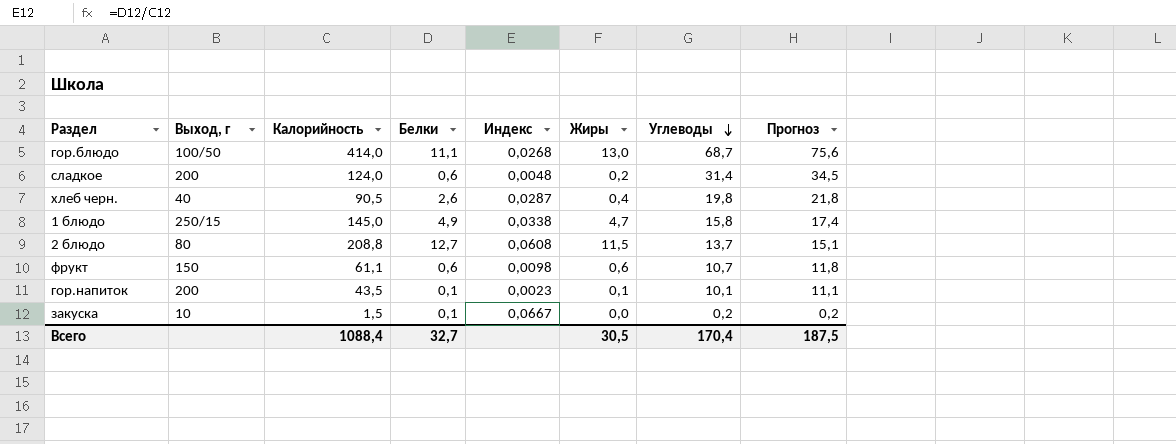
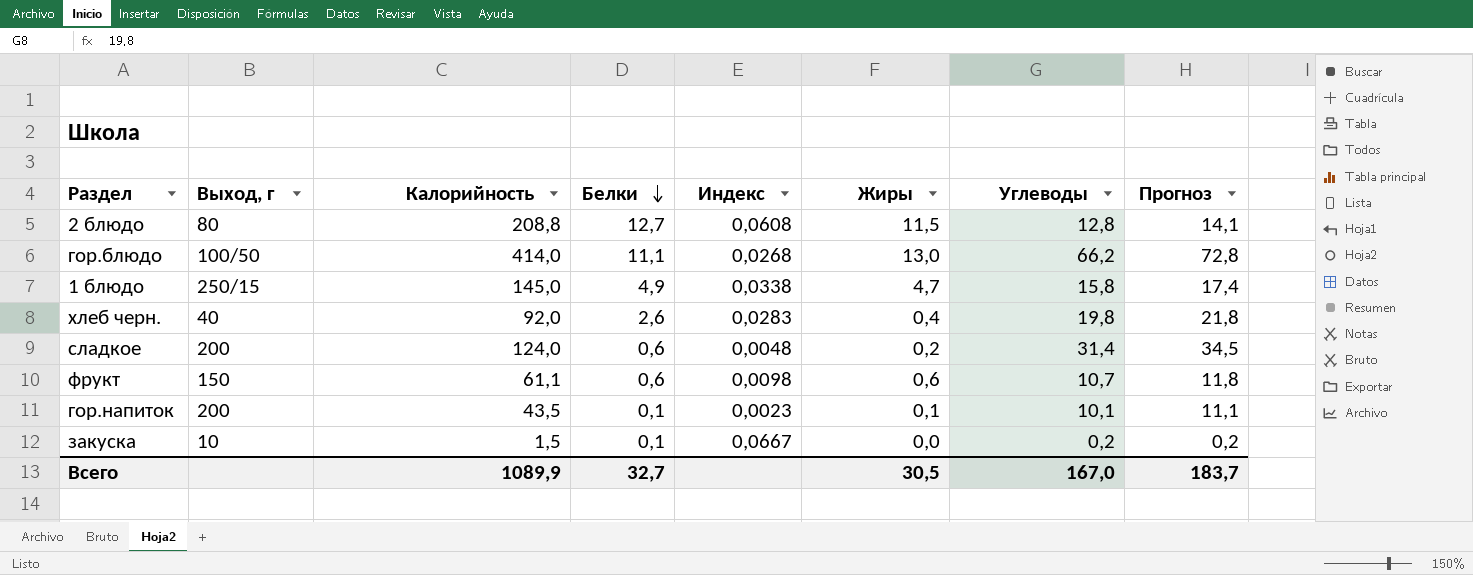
row order: Углеводы descending -> Белки descending
2 блюдо | Углеводы: 13,7 -> 12,8
2 блюдо | Прогноз: 15,1 -> 14,1
гор.блюдо | Углеводы: 68,7 -> 66,2
гор.блюдо | Прогноз: 75,6 -> 72,8
хлеб черн. | Калорийность: 90,5 -> 92,0
хлеб черн. | Индекс: 0,0287 -> 0,0283
Всего | Калорийность: 1088,4 -> 1089,9
Всего | Углеводы: 170,4 -> 167,0
Всего | Прогноз: 187,5 -> 183,7

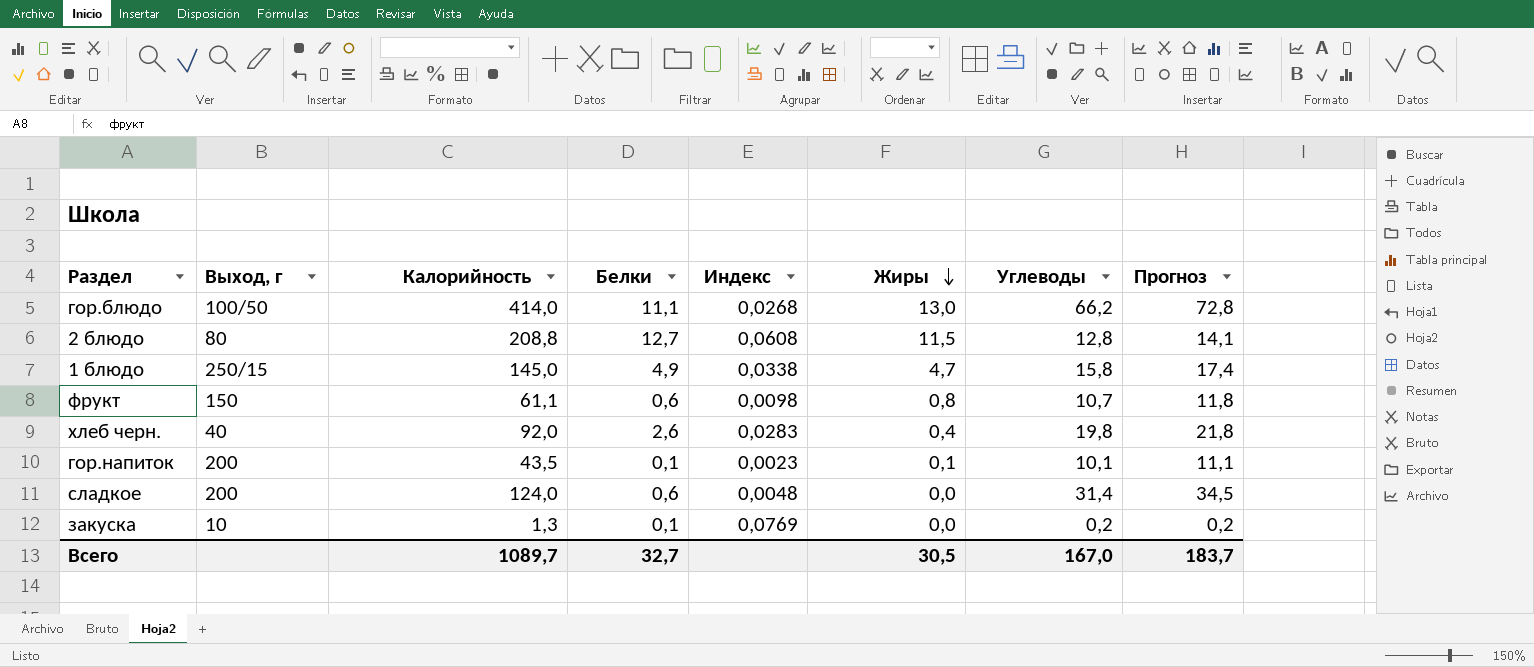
row order: Белки descending -> Жиры descending
фрукт | Жиры: 0,6 -> 0,8
сладкое | Жиры: 0,2 -> 0,0
закуска | Калорийность: 1,5 -> 1,3
закуска | Индекс: 0,0667 -> 0,0769
Всего | Калорийность: 1089,9 -> 1089,7

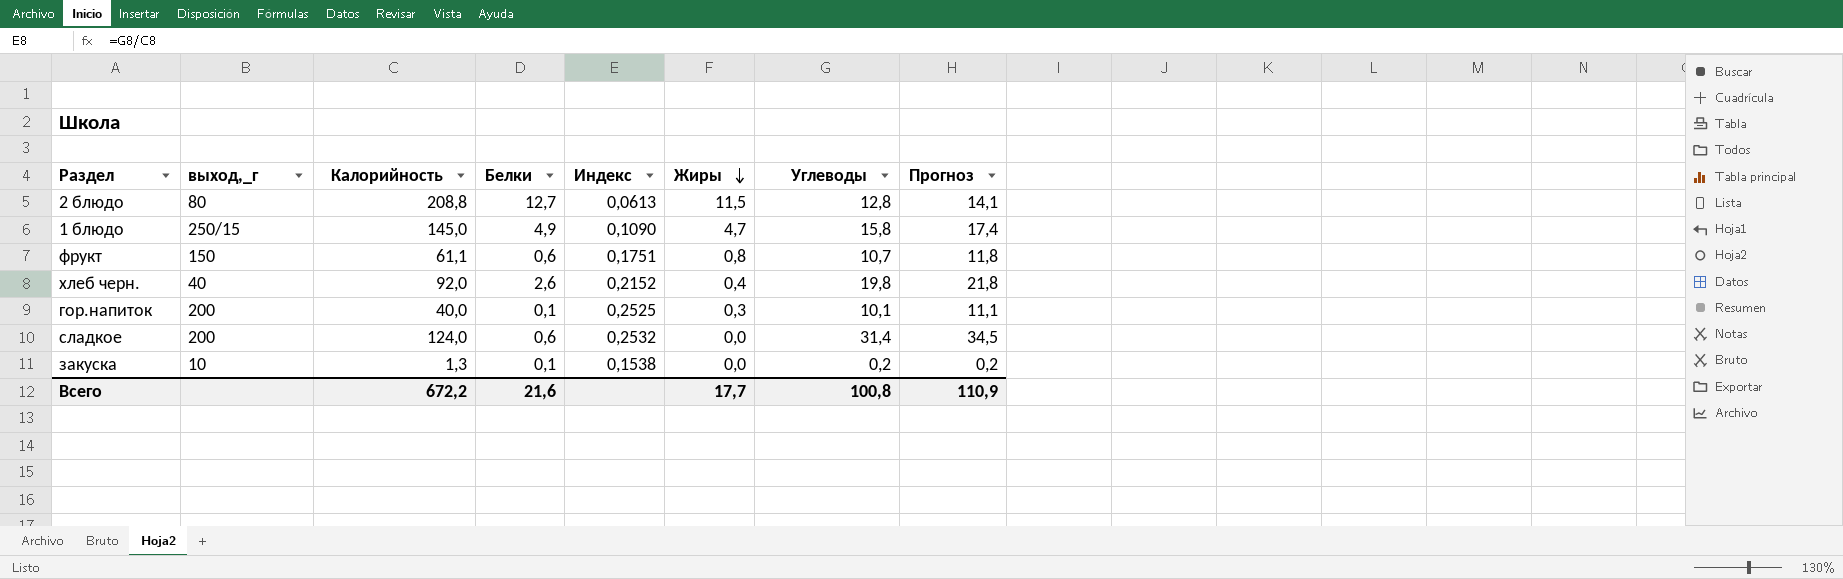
column name: Выход, г -> выход,_г
column Индекс | formula: [Белки] / [Калорийность] -> [Углеводы] / [Калорийность]
row гор.блюдо: 100/50 | 414,0 | 11,1 | 0,0268 | 13,0 | 66,2 | 72,8 -> none
гор.напиток | Калорийность: 43,5 -> 40,0
гор.напиток | Жиры: 0,1 -> 0,3
Всего | Калорийность: 1089,7 -> 672,2
Всего | Белки: 32,7 -> 21,6
Всего | Жиры: 30,5 -> 17,7
Всего | Углеводы: 167,0 -> 100,8
Всего | Прогноз: 183,7 -> 110,9

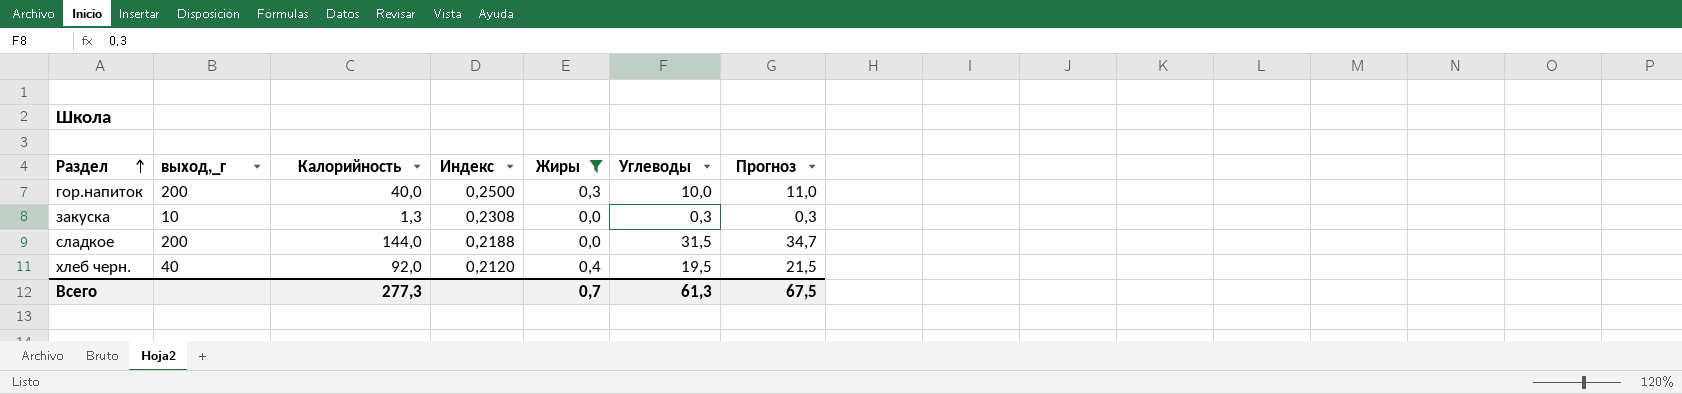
filter: none -> Жиры <= 0,4
row order: Жиры descending -> Раздел ascending
column Белки | position: 4 -> none
гор.напиток | Индекс: 0,2525 -> 0,2500
гор.напиток | Углеводы: 10,1 -> 10,0
гор.напиток | Прогноз: 11,1 -> 11,0
закуска | Индекс: 0,1538 -> 0,2308
закуска | Углеводы: 0,2 -> 0,3
закуска | Прогноз: 0,2 -> 0,3
сладкое | Калорийность: 124,0 -> 144,0
сладкое | Индекс: 0,2532 -> 0,2188
сладкое | Углеводы: 31,4 -> 31,5
сладкое | Прогноз: 34,5 -> 34,7
хлеб черн. | Индекс: 0,2152 -> 0,2120
хлеб черн. | Углеводы: 19,8 -> 19,5
хлеб черн. | Прогноз: 21,8 -> 21,5
Всего | Калорийность: 672,2 -> 277,3
Всего | Жиры: 17,7 -> 0,7
Всего | Углеводы: 100,8 -> 61,3
Всего | Прогноз: 110,9 -> 67,5

